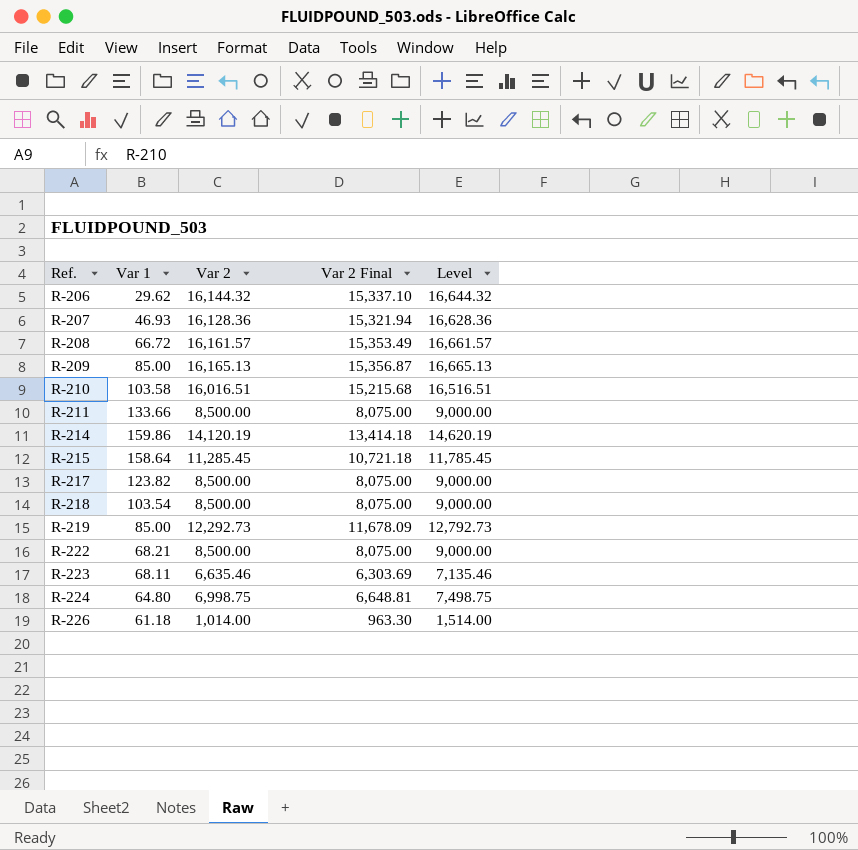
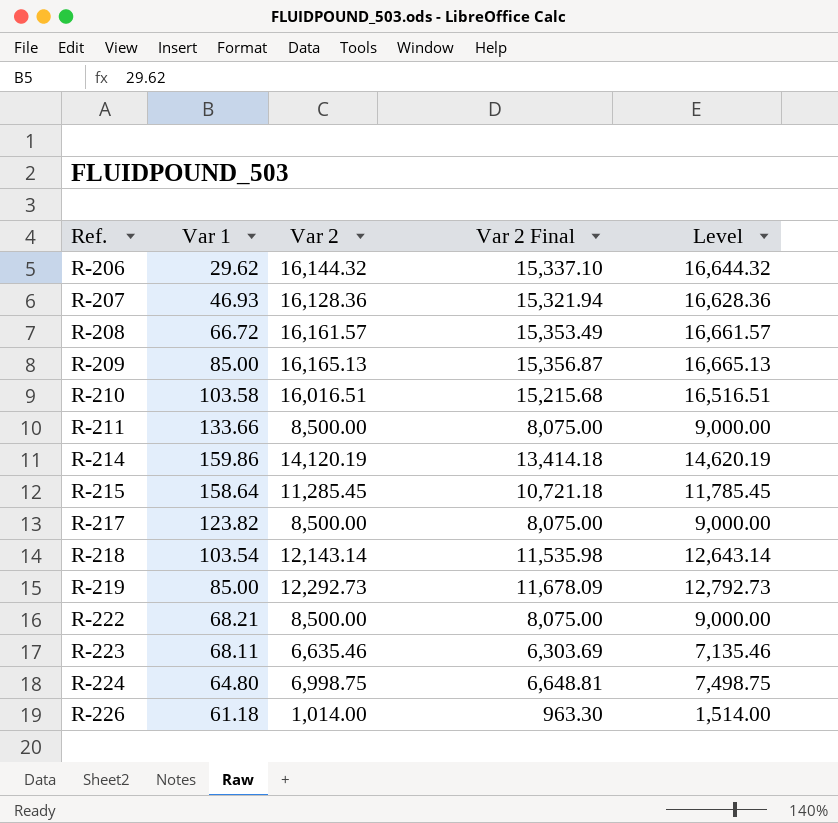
R-218 | Var 2: 8,500.00 -> 12,143.14
R-218 | Var 2 Final: 8,075.00 -> 11,535.98
R-218 | Level: 9,000.00 -> 12,643.14

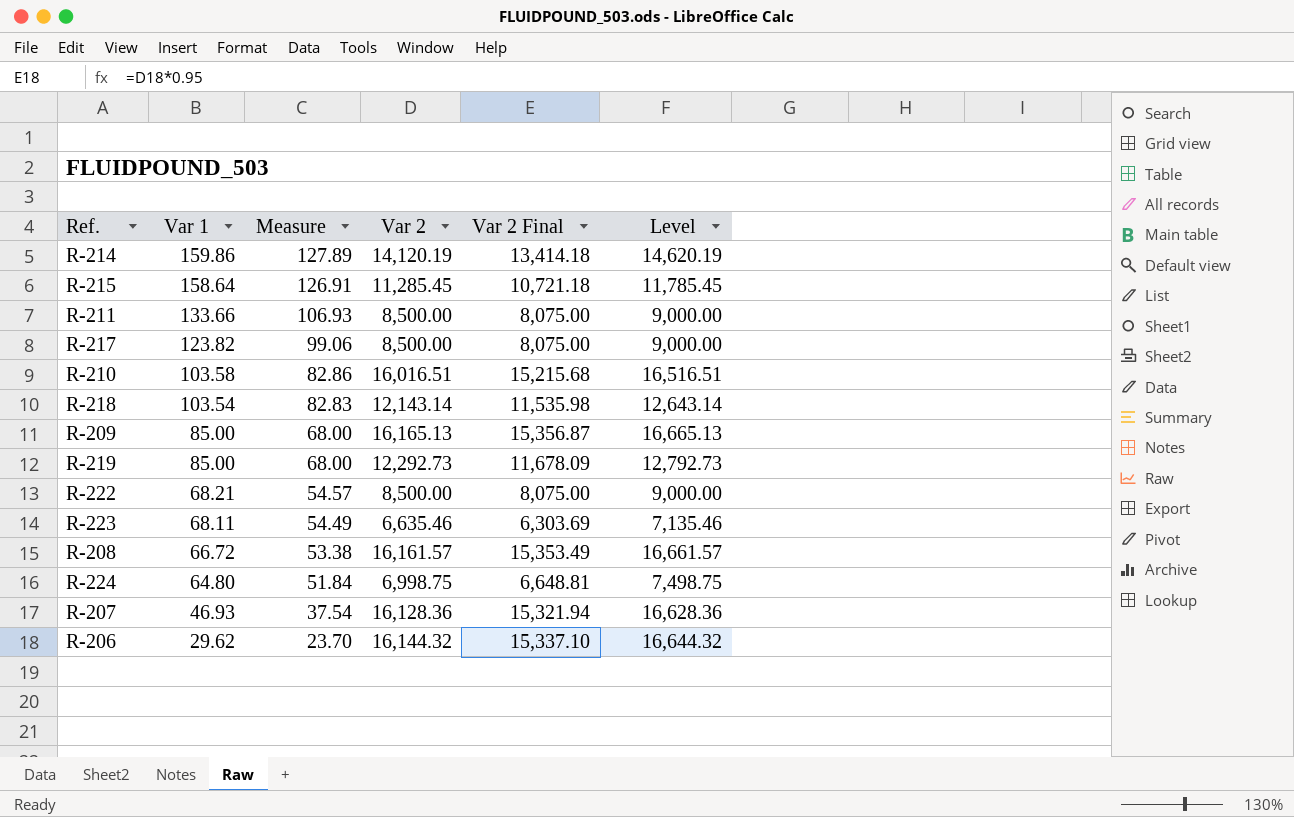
row order: Ref. ascending -> Var 1 descending
column Measure | formula: none -> [Var 1] * 0.8
row R-226: 61.18 | 1,014.00 | 963.30 | 1,514.00 -> none

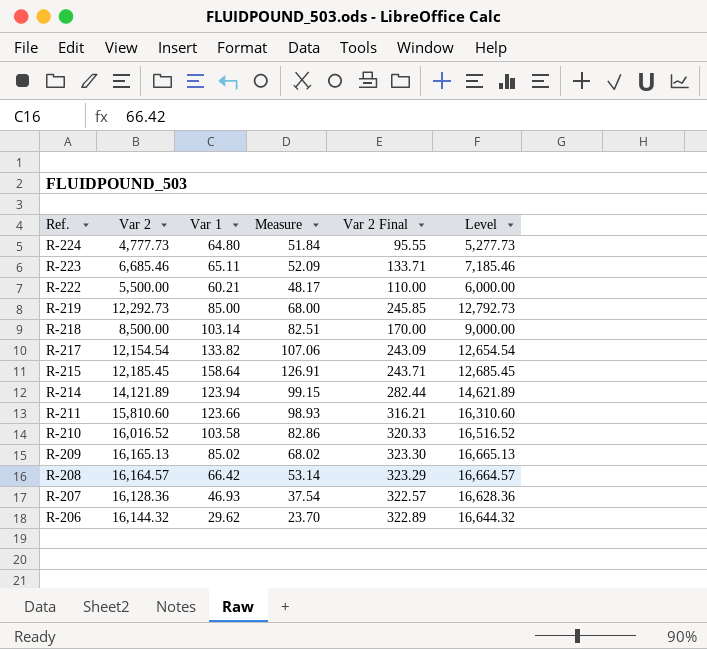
row order: Var 1 descending -> Ref. descending
column Var 2 | position: 4 -> 2
column Var 2 Final | formula: [Var 2] * 0.95 -> [Var 2] * 0.02
R-224 | Var 2: 6,998.75 -> 4,777.73
R-224 | Level: 7,498.75 -> 5,277.73
R-223 | Var 2: 6,635.46 -> 6,685.46
R-223 | Var 1: 68.11 -> 65.11
R-223 | Measure: 54.49 -> 52.09
R-223 | Level: 7,135.46 -> 7,185.46
R-222 | Var 2: 8,500.00 -> 5,500.00
R-222 | Var 1: 68.21 -> 60.21
R-222 | Measure: 54.57 -> 48.17
R-222 | Level: 9,000.00 -> 6,000.00
R-218 | Var 2: 12,143.14 -> 8,500.00
R-218 | Var 1: 103.54 -> 103.14
R-218 | Measure: 82.83 -> 82.51
R-218 | Level: 12,643.14 -> 9,000.00
R-217 | Var 2: 8,500.00 -> 12,154.54
R-217 | Var 1: 123.82 -> 133.82
R-217 | Measure: 99.06 -> 107.06
R-217 | Level: 9,000.00 -> 12,654.54
R-215 | Var 2: 11,285.45 -> 12,185.45
R-215 | Level: 11,785.45 -> 12,685.45
R-214 | Var 2: 14,120.19 -> 14,121.89
R-214 | Var 1: 159.86 -> 123.94
R-214 | Measure: 127.89 -> 99.15
R-214 | Level: 14,620.19 -> 14,621.89
R-211 | Var 2: 8,500.00 -> 15,810.60
R-211 | Var 1: 133.66 -> 123.66
R-211 | Measure: 106.93 -> 98.93
R-211 | Level: 9,000.00 -> 16,310.60
R-210 | Var 2: 16,016.51 -> 16,016.52
R-210 | Level: 16,516.51 -> 16,516.52
R-209 | Var 1: 85.00 -> 85.02
R-209 | Measure: 68.00 -> 68.02
R-208 | Var 2: 16,161.57 -> 16,164.57
R-208 | Var 1: 66.72 -> 66.42
R-208 | Measure: 53.38 -> 53.14
R-208 | Level: 16,661.57 -> 16,664.57

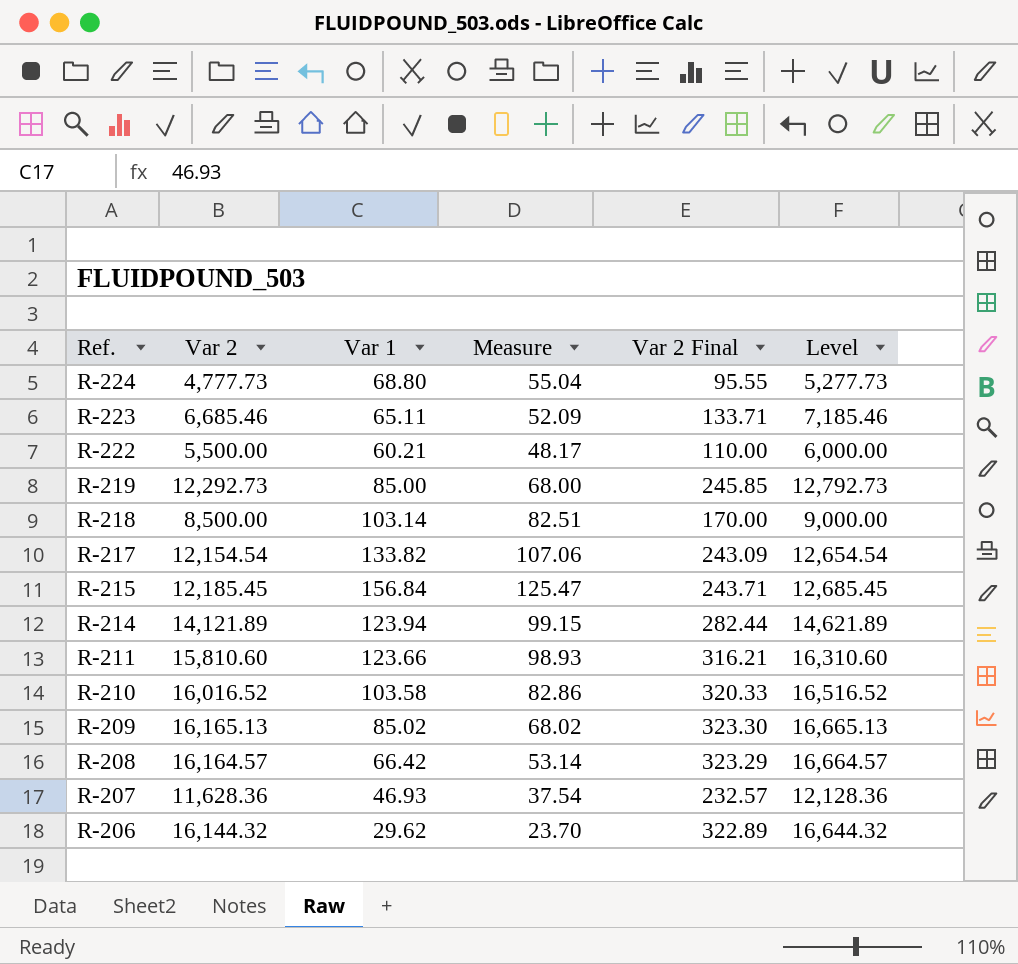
R-224 | Var 1: 64.80 -> 68.80
R-224 | Measure: 51.84 -> 55.04
R-215 | Var 1: 158.64 -> 156.84
R-215 | Measure: 126.91 -> 125.47
R-207 | Var 2: 16,128.36 -> 11,628.36
R-207 | Var 2 Final: 322.57 -> 232.57
R-207 | Level: 16,628.36 -> 12,128.36

